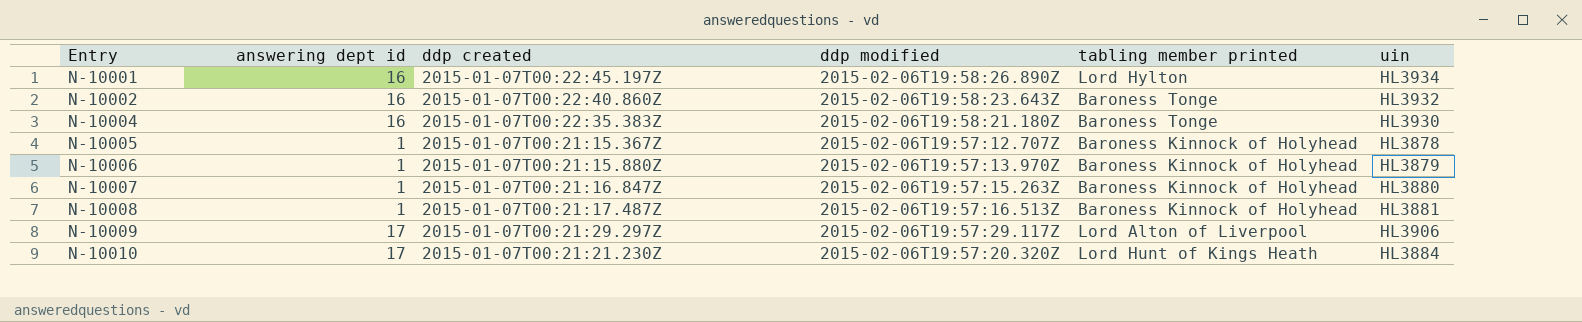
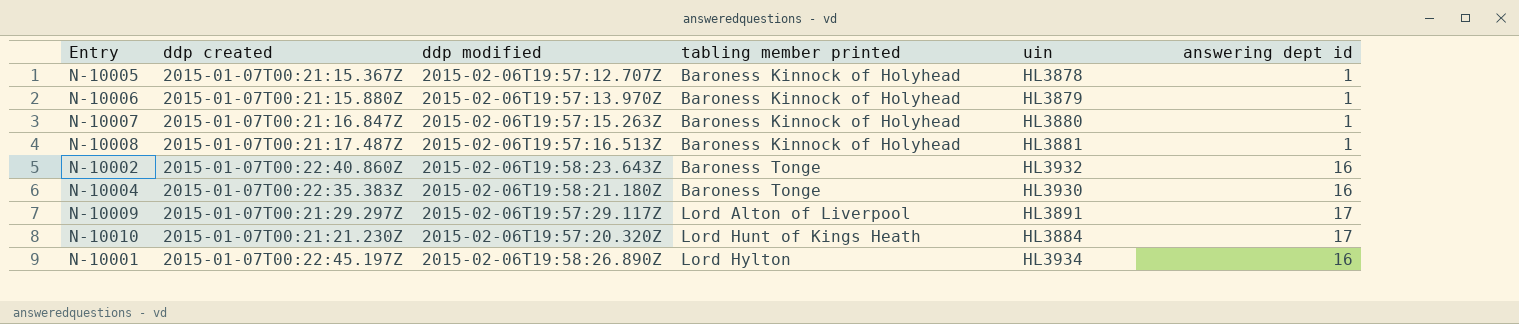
row order: Entry ascending -> tabling member printed ascending
column answering dept id | position: 2 -> 6
N-10009 | uin: HL3906 -> HL3891

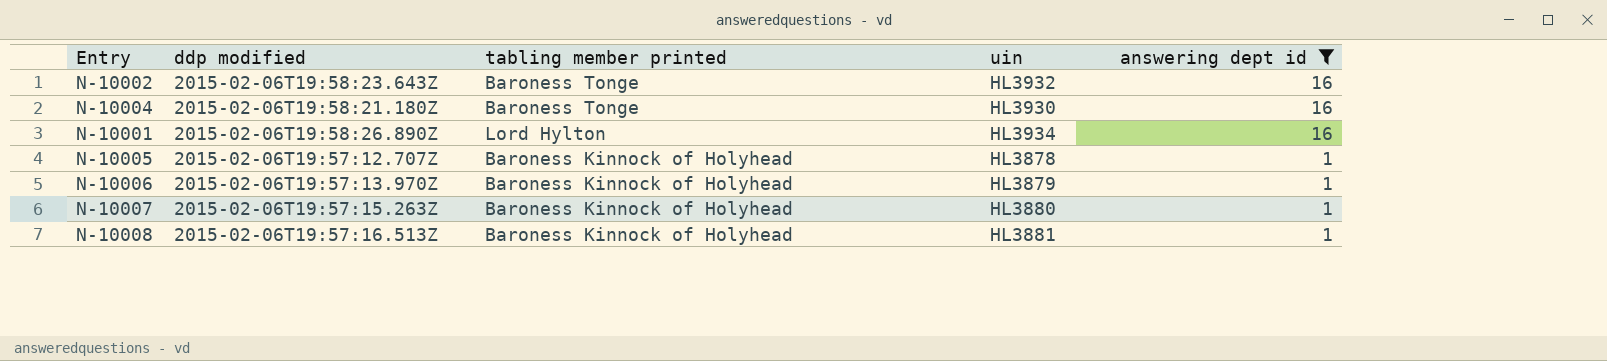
filter: none -> answering dept id != 17
row order: tabling member printed ascending -> answering dept id descending
column ddp created | position: 2 -> none

